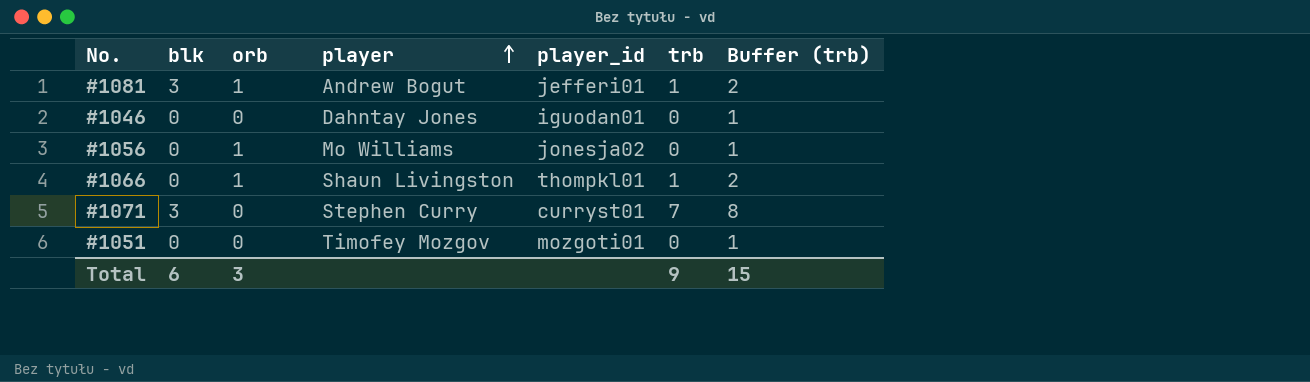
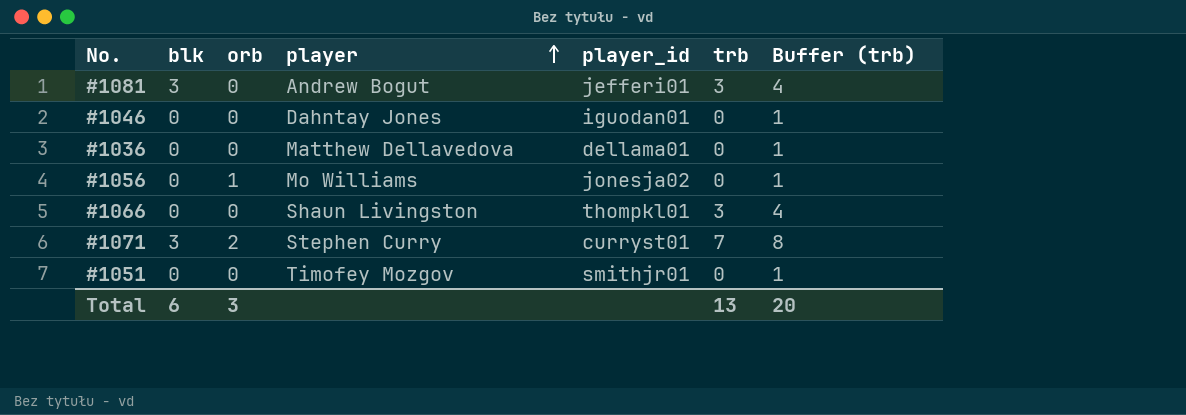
#1081 | orb: 1 -> 0
#1081 | trb: 1 -> 3
#1081 | Buffer (trb): 2 -> 4
row #1036: none -> 0 | 0 | Matthew Dellavedova | dellama01 | 0 | 1
#1066 | orb: 1 -> 0
#1066 | trb: 1 -> 3
#1066 | Buffer (trb): 2 -> 4
#1071 | orb: 0 -> 2
#1051 | player_id: mozgoti01 -> smithjr01
Total | trb: 9 -> 13
Total | Buffer (trb): 15 -> 20

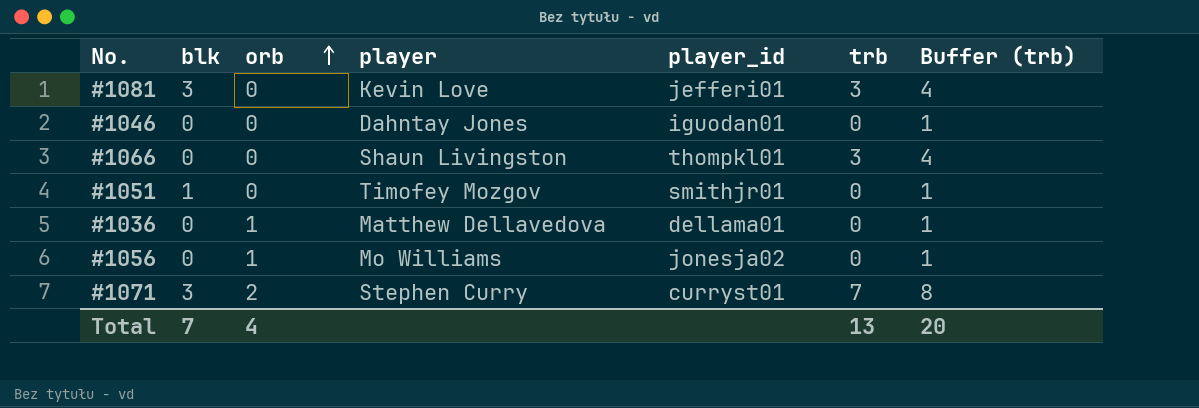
row order: player ascending -> orb ascending
#1081 | player: Andrew Bogut -> Kevin Love
#1051 | blk: 0 -> 1
#1036 | orb: 0 -> 1
Total | blk: 6 -> 7
Total | orb: 3 -> 4

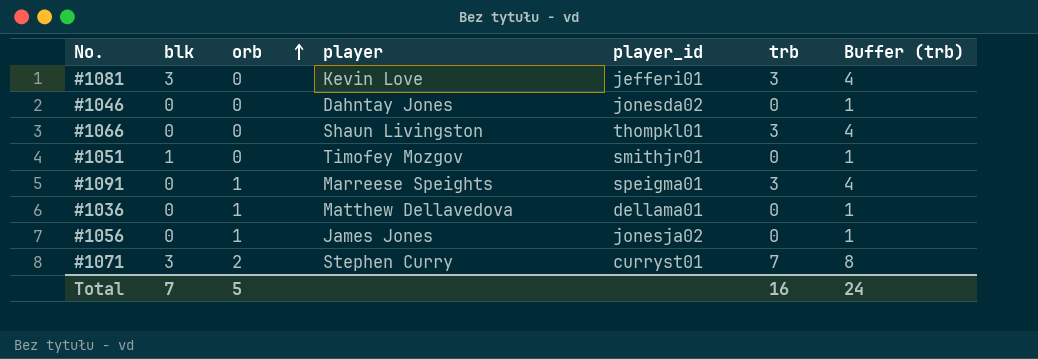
#1046 | player_id: iguodan01 -> jonesda02
row #1091: none -> 0 | 1 | Marreese Speights | speigma01 | 3 | 4
#1056 | player: Mo Williams -> James Jones
Total | orb: 4 -> 5
Total | trb: 13 -> 16
Total | Buffer (trb): 20 -> 24

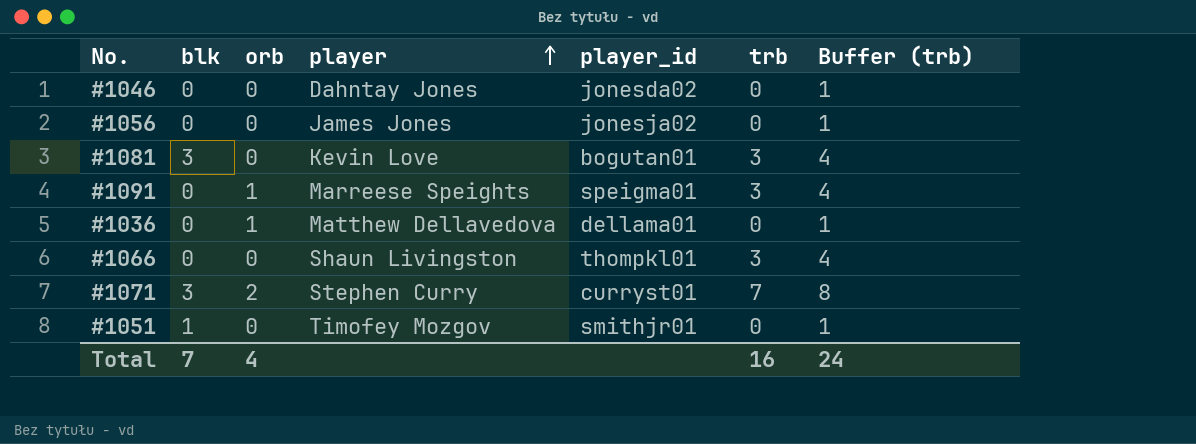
row order: orb ascending -> player ascending
#1056 | orb: 1 -> 0
#1081 | player_id: jefferi01 -> bogutan01
Total | orb: 5 -> 4

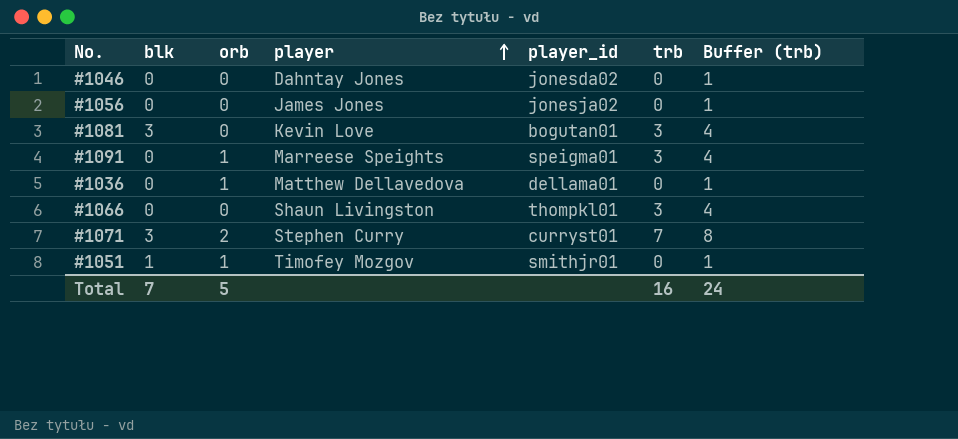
#1051 | orb: 0 -> 1
Total | orb: 4 -> 5

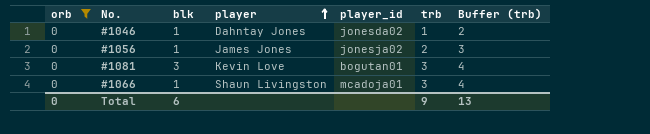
filter: none -> orb = 0
column orb | position: 3 -> 1
#1046 | blk: 0 -> 1
#1046 | trb: 0 -> 1
#1046 | Buffer (trb): 1 -> 2
#1056 | blk: 0 -> 1
#1056 | trb: 0 -> 2
#1056 | Buffer (trb): 1 -> 3
#1066 | blk: 0 -> 1
#1066 | player_id: thompkl01 -> mcadoja01
Total | orb: 5 -> 0
Total | blk: 7 -> 6
Total | trb: 16 -> 9
Total | Buffer (trb): 24 -> 13

